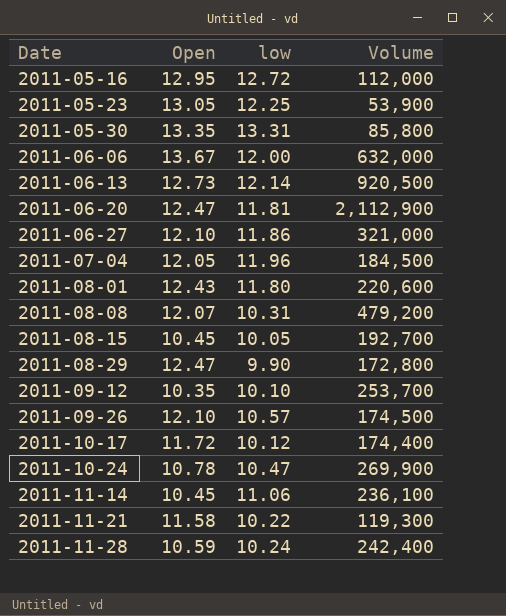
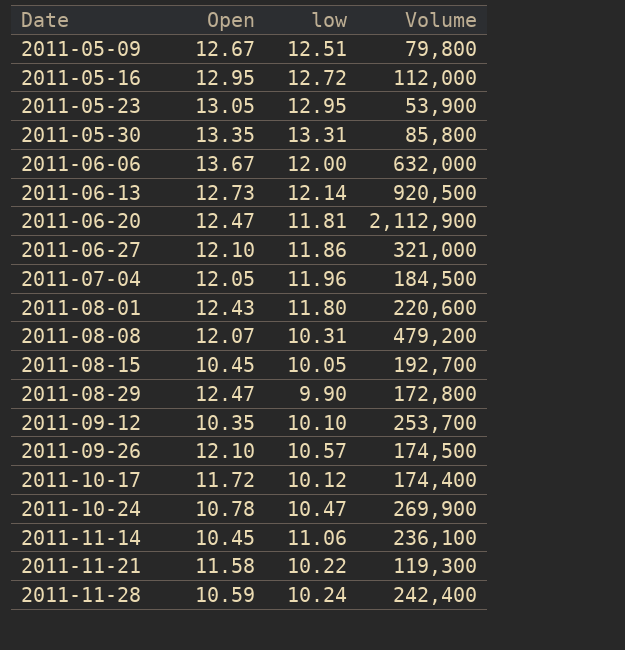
row 2011-05-09: none -> 12.67 | 12.51 | 79,800
2011-05-23 | low: 12.25 -> 12.95

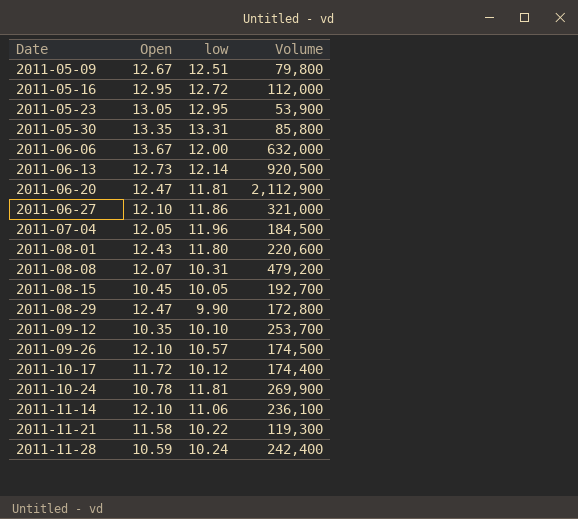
2011-10-24 | low: 10.47 -> 11.81
2011-11-14 | Open: 10.45 -> 12.10

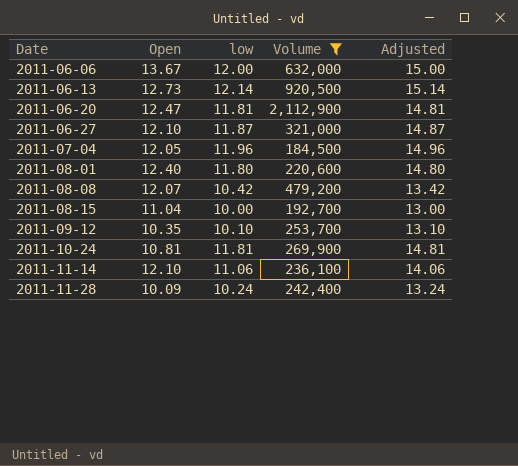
filter: none -> Volume >= 184,500
column Adjusted | formula: none -> [low] + 3
2011-06-27 | low: 11.86 -> 11.87
2011-08-01 | Open: 12.43 -> 12.40
2011-08-08 | low: 10.31 -> 10.42
2011-08-15 | Open: 10.45 -> 11.04
2011-08-15 | low: 10.05 -> 10.00
2011-10-24 | Open: 10.78 -> 10.81
2011-11-28 | Open: 10.59 -> 10.09

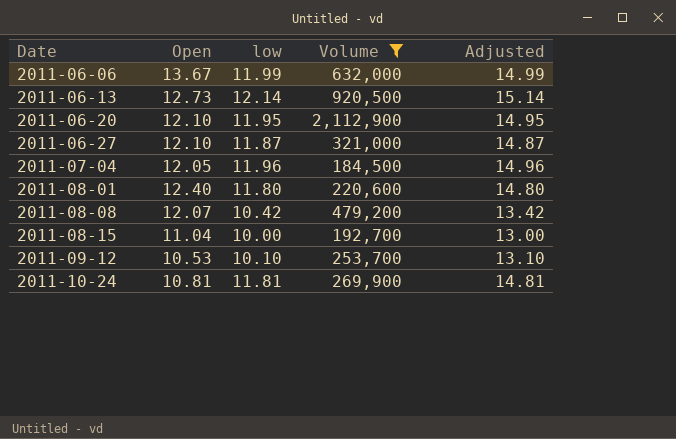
row 2011-11-14: 12.10 | 11.06 | 236,100 | 14.06 -> none
row 2011-11-28: 10.09 | 10.24 | 242,400 | 13.24 -> none
2011-06-06 | low: 12.00 -> 11.99
2011-06-06 | Adjusted: 15.00 -> 14.99
2011-06-20 | Open: 12.47 -> 12.10
2011-06-20 | low: 11.81 -> 11.95
2011-06-20 | Adjusted: 14.81 -> 14.95
2011-09-12 | Open: 10.35 -> 10.53

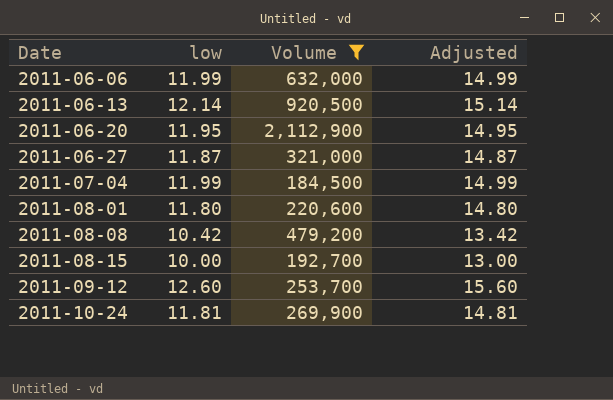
column Open | position: 2 -> none
2011-07-04 | low: 11.96 -> 11.99
2011-07-04 | Adjusted: 14.96 -> 14.99
2011-09-12 | low: 10.10 -> 12.60
2011-09-12 | Adjusted: 13.10 -> 15.60

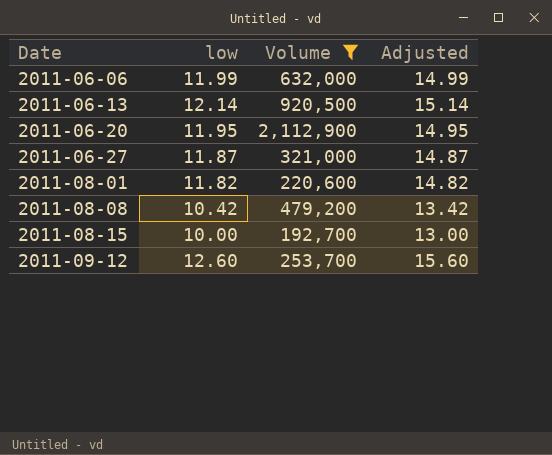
row 2011-07-04: 11.99 | 184,500 | 14.99 -> none
row 2011-10-24: 11.81 | 269,900 | 14.81 -> none
2011-08-01 | low: 11.80 -> 11.82
2011-08-01 | Adjusted: 14.80 -> 14.82

